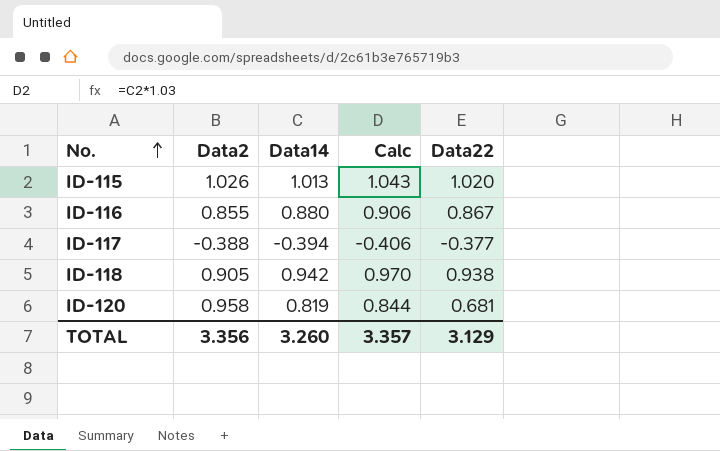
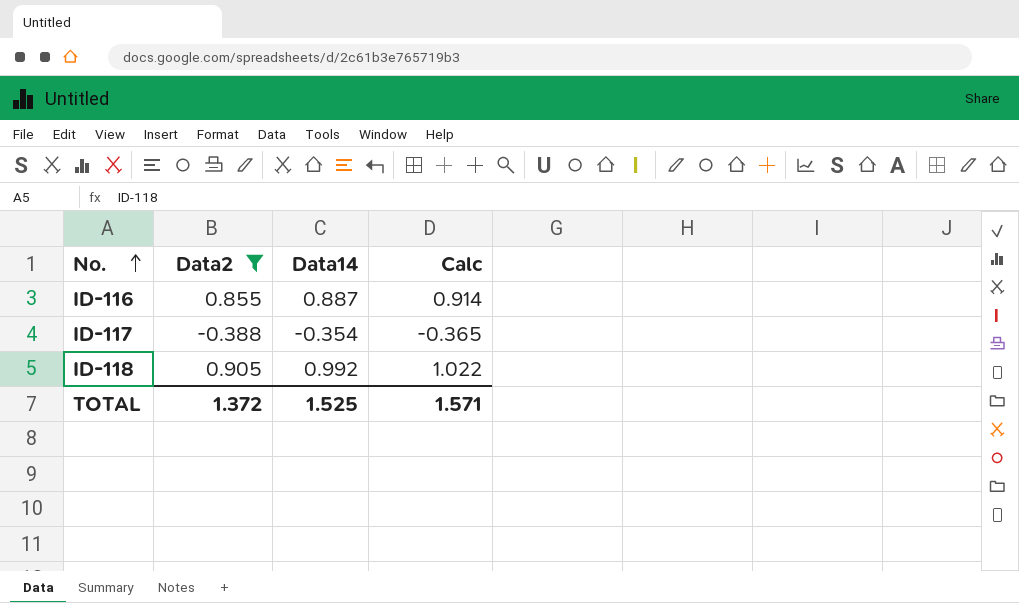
filter: none -> Data2 <= 0.905
column Data22 | position: 5 -> none
ID-116 | Data14: 0.880 -> 0.887
ID-116 | Calc: 0.906 -> 0.914
ID-117 | Data14: -0.394 -> -0.354
ID-117 | Calc: -0.406 -> -0.365
ID-118 | Data14: 0.942 -> 0.992
ID-118 | Calc: 0.970 -> 1.022
TOTAL | Data2: 3.356 -> 1.372
TOTAL | Data14: 3.260 -> 1.525
TOTAL | Calc: 3.357 -> 1.571

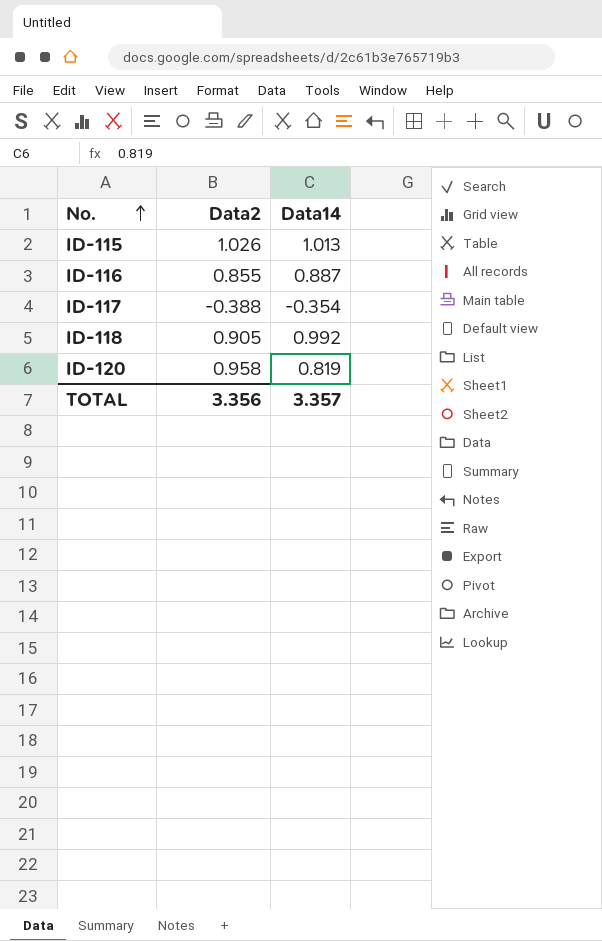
filter: Data2 <= 0.905 -> none
column Calc | formula: [Data14] * 1.03 -> none
TOTAL | Data2: 1.372 -> 3.356
TOTAL | Data14: 1.525 -> 3.357

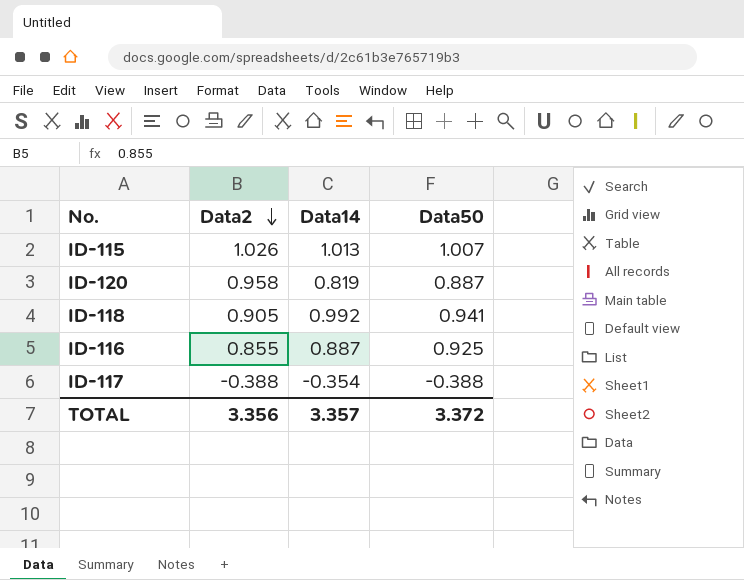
row order: No. ascending -> Data2 descending
column Data50 | position: none -> 4

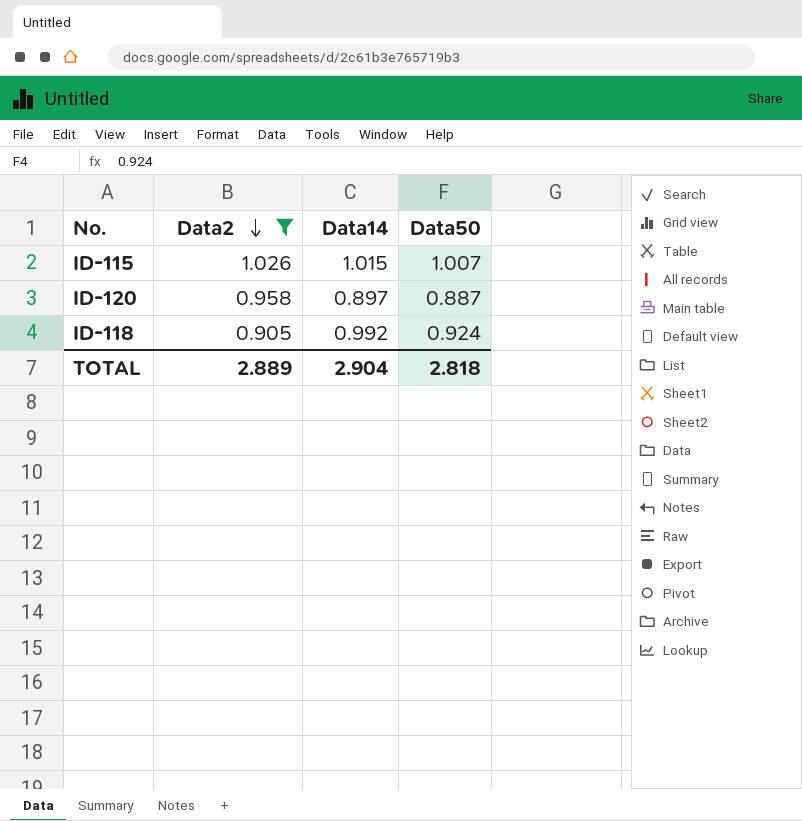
filter: none -> Data2 >= 0.905
ID-115 | Data14: 1.013 -> 1.015
ID-120 | Data14: 0.819 -> 0.897
ID-118 | Data50: 0.941 -> 0.924
TOTAL | Data2: 3.356 -> 2.889
TOTAL | Data14: 3.357 -> 2.904
TOTAL | Data50: 3.372 -> 2.818

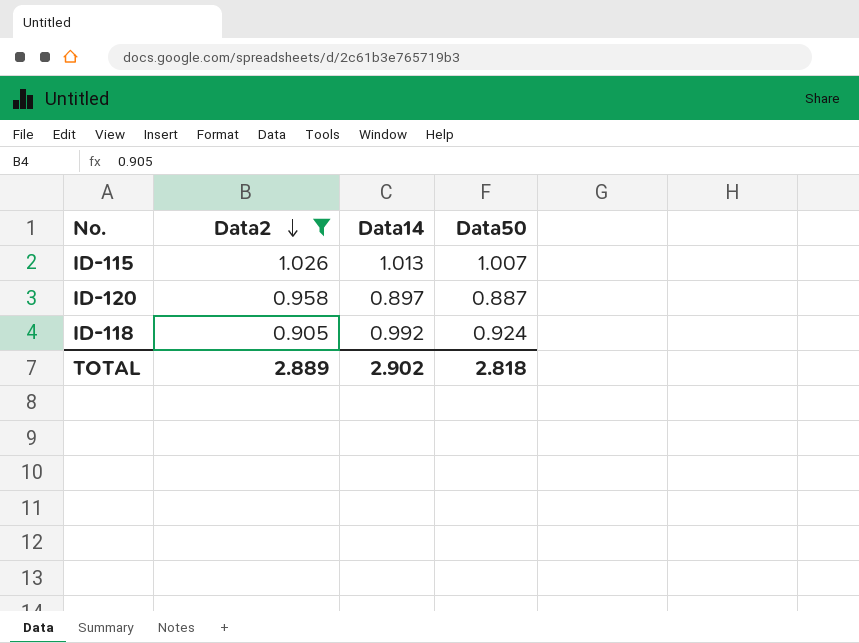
ID-115 | Data14: 1.015 -> 1.013
TOTAL | Data14: 2.904 -> 2.902

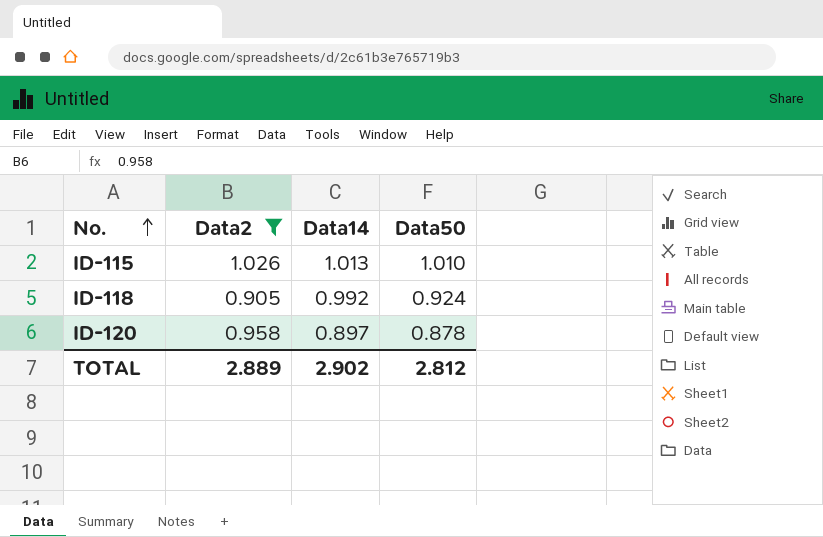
row order: Data2 descending -> No. ascending
ID-115 | Data50: 1.007 -> 1.010
ID-120 | Data50: 0.887 -> 0.878
TOTAL | Data50: 2.818 -> 2.812

